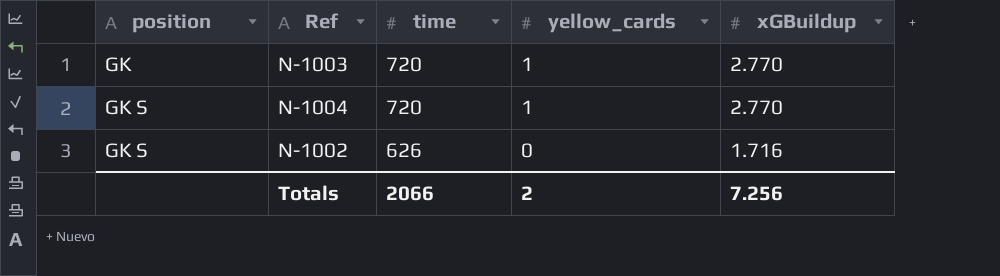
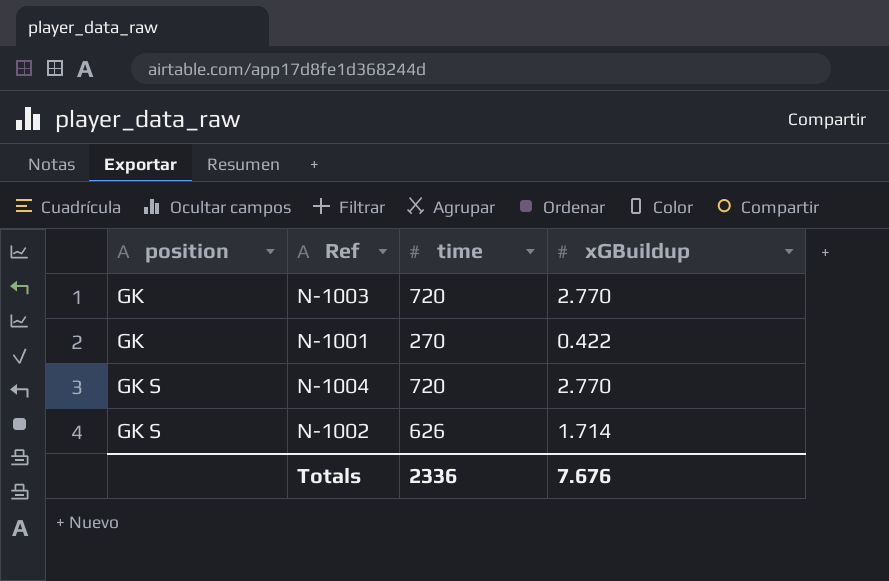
column yellow_cards | position: 4 -> none
row N-1001: none -> GK | 270 | 0.422
N-1002 | xGBuildup: 1.716 -> 1.714
Totals | time: 2066 -> 2336
Totals | xGBuildup: 7.256 -> 7.676

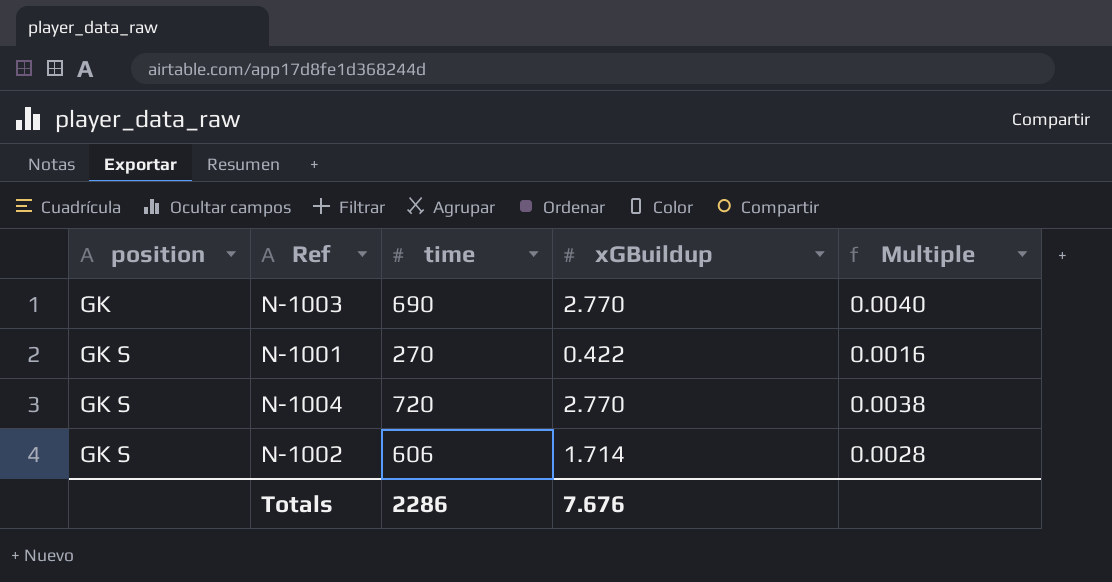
column Multiple | formula: none -> [xGBuildup] / [time]
N-1003 | time: 720 -> 690
N-1001 | position: GK -> GK S
N-1002 | time: 626 -> 606
Totals | time: 2336 -> 2286

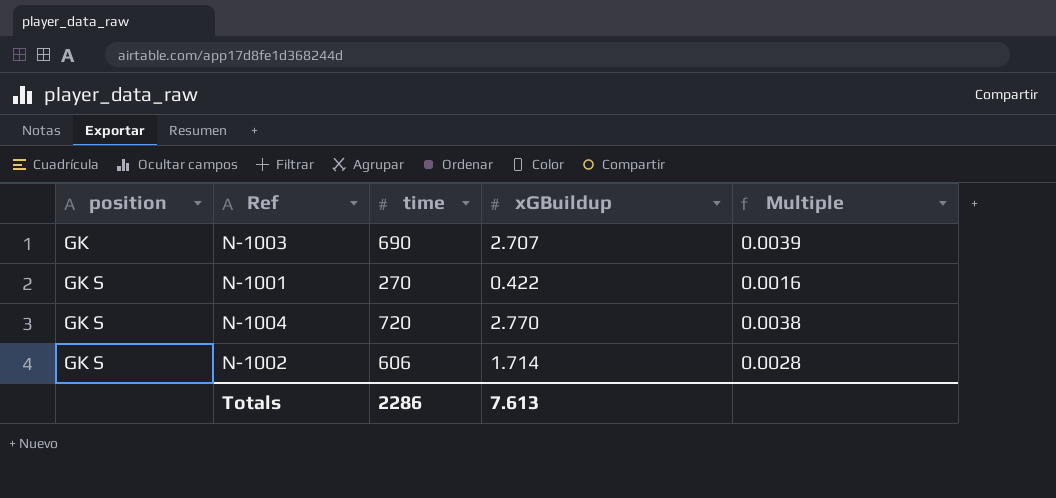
N-1003 | xGBuildup: 2.770 -> 2.707
N-1003 | Multiple: 0.0040 -> 0.0039
Totals | xGBuildup: 7.676 -> 7.613

